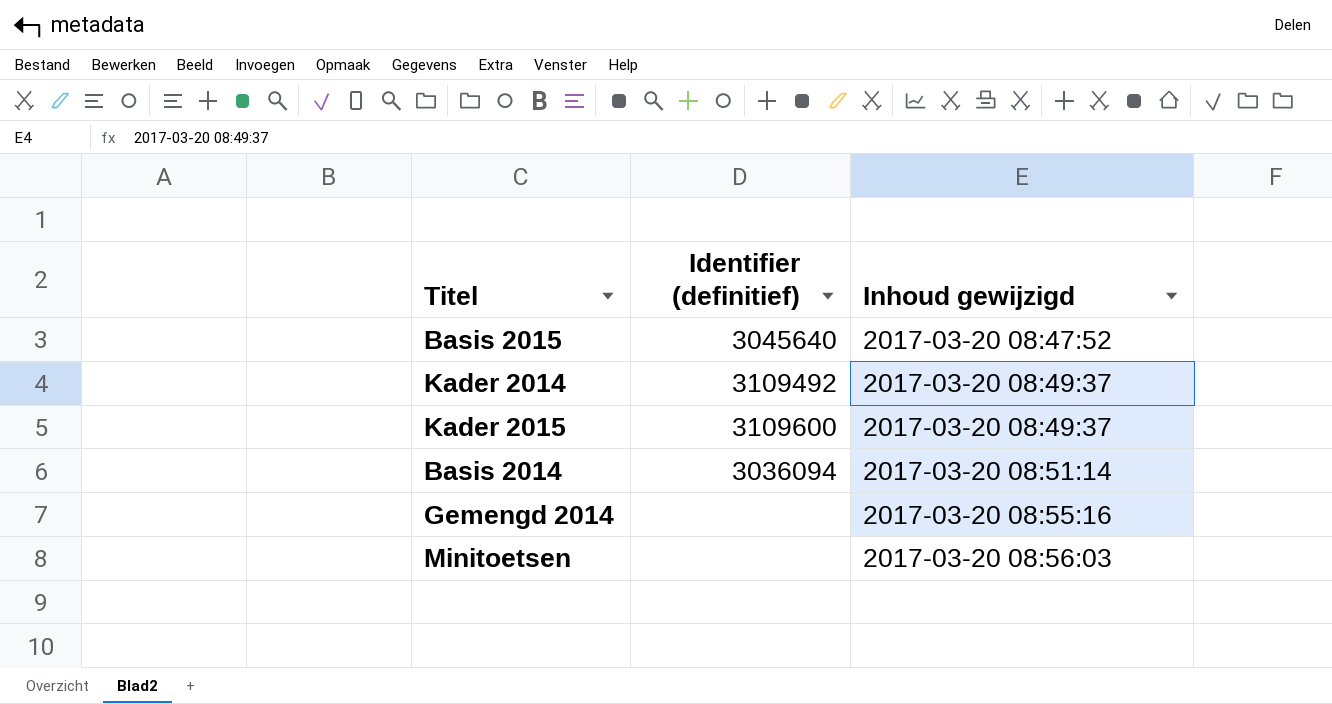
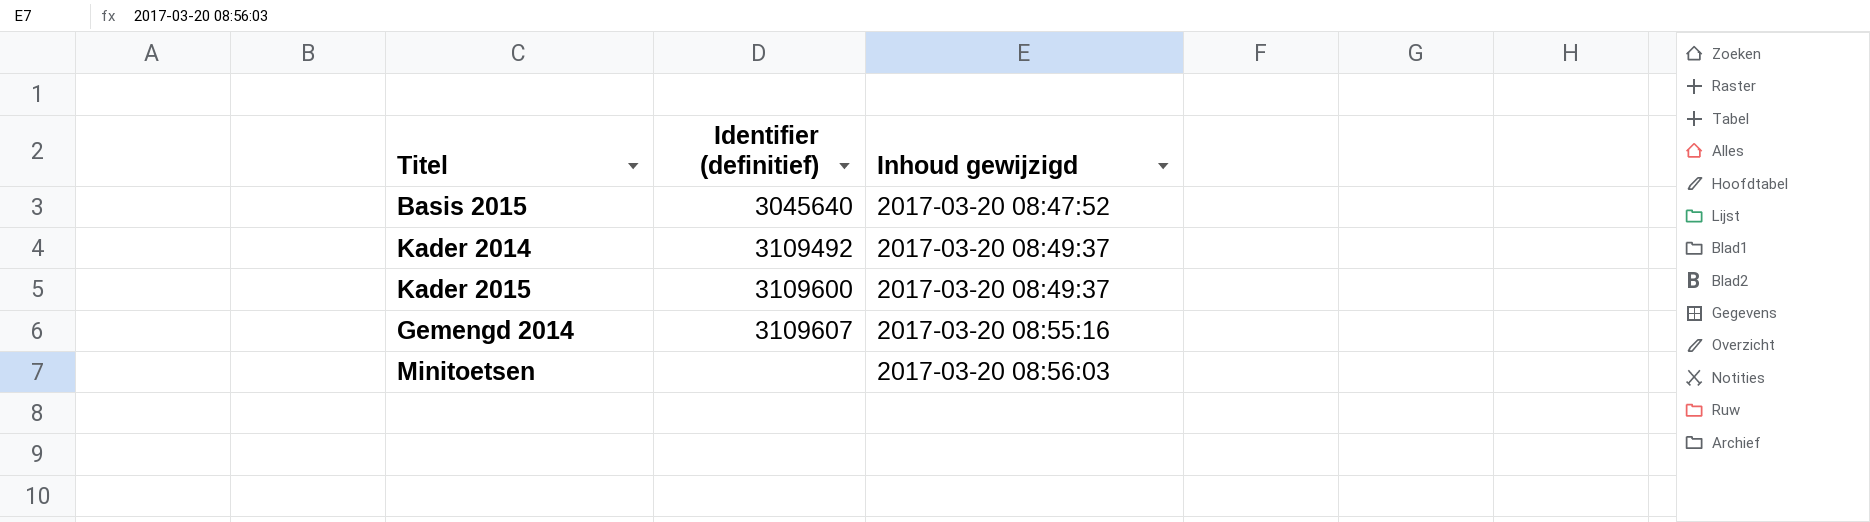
row Basis 2014: 3036094 | 2017-03-20 08:51:14 -> none
Gemengd 2014 | Identifier (definitief): none -> 3109607

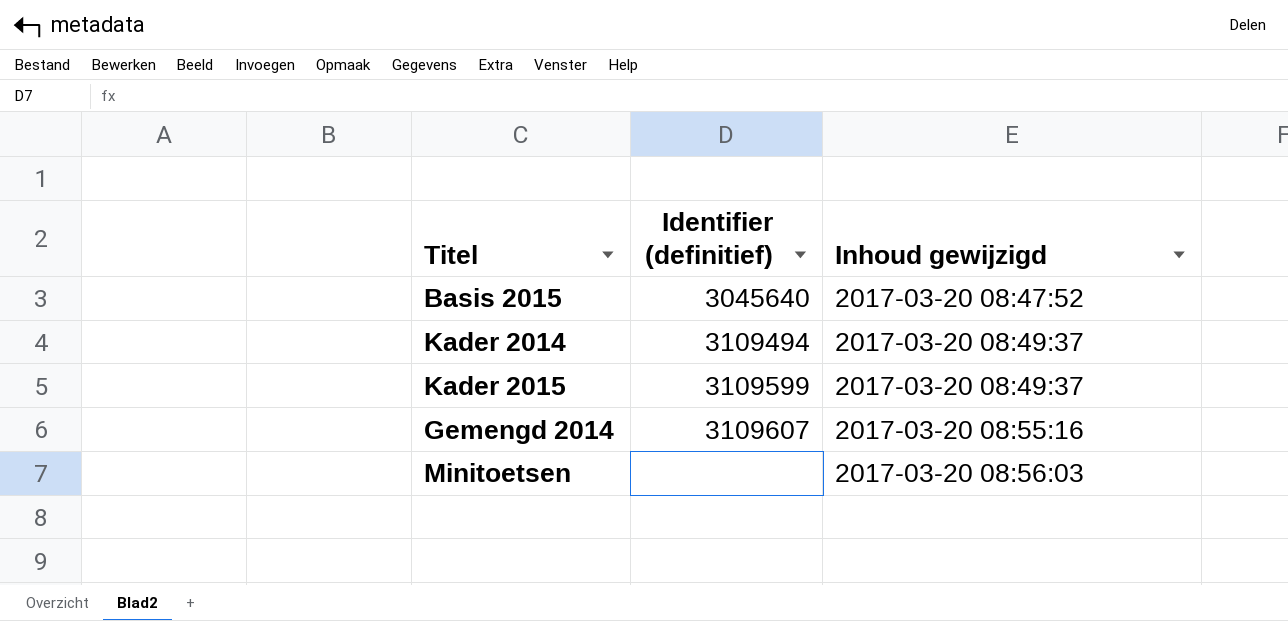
Kader 2014 | Identifier (definitief): 3109492 -> 3109494
Kader 2015 | Identifier (definitief): 3109600 -> 3109599

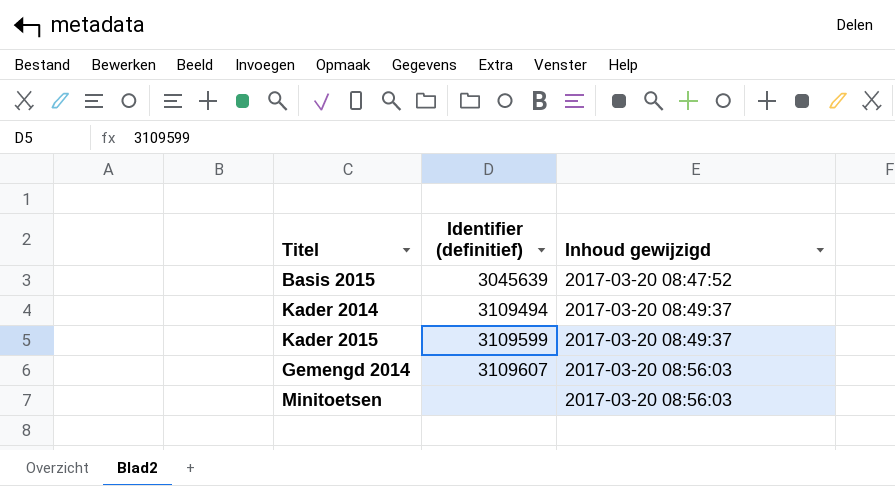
Basis 2015 | Identifier (definitief): 3045640 -> 3045639
Gemengd 2014 | Inhoud gewijzigd: 2017-03-20 08:55:16 -> 2017-03-20 08:56:03

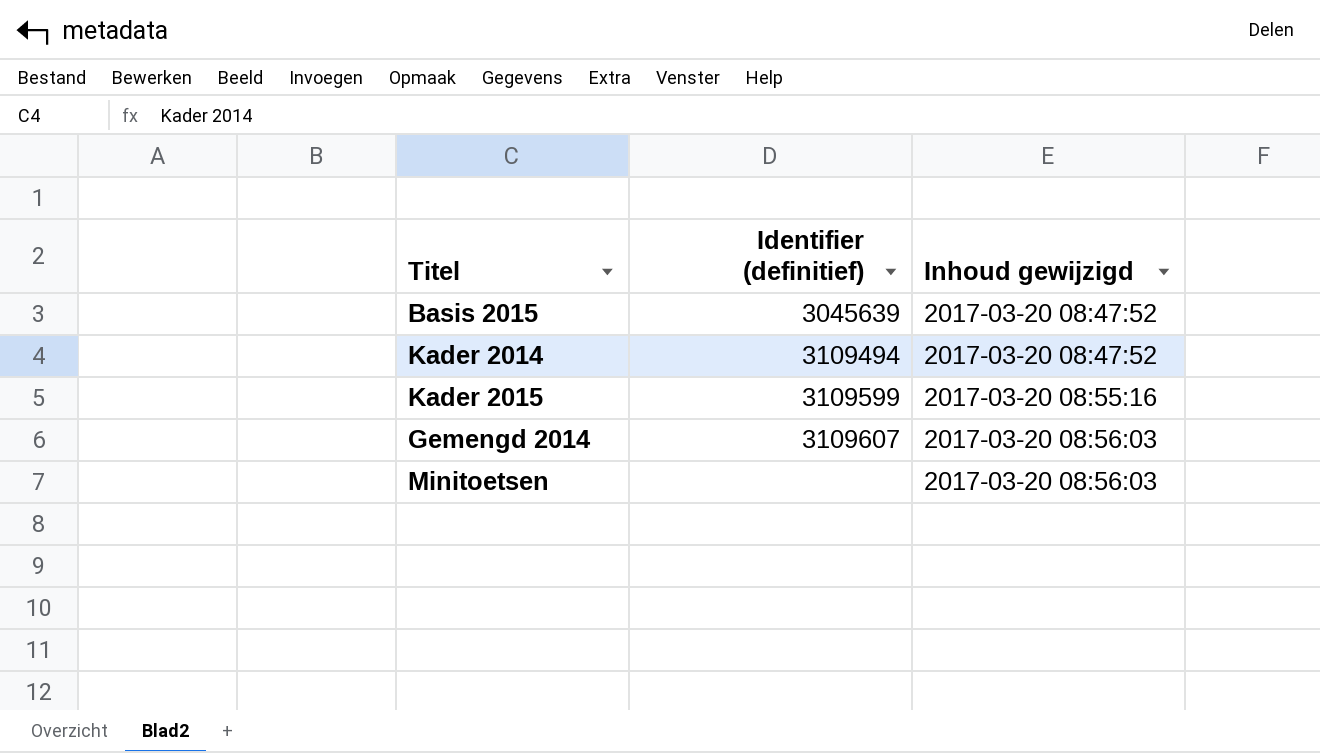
Kader 2014 | Inhoud gewijzigd: 2017-03-20 08:49:37 -> 2017-03-20 08:47:52
Kader 2015 | Inhoud gewijzigd: 2017-03-20 08:49:37 -> 2017-03-20 08:55:16

